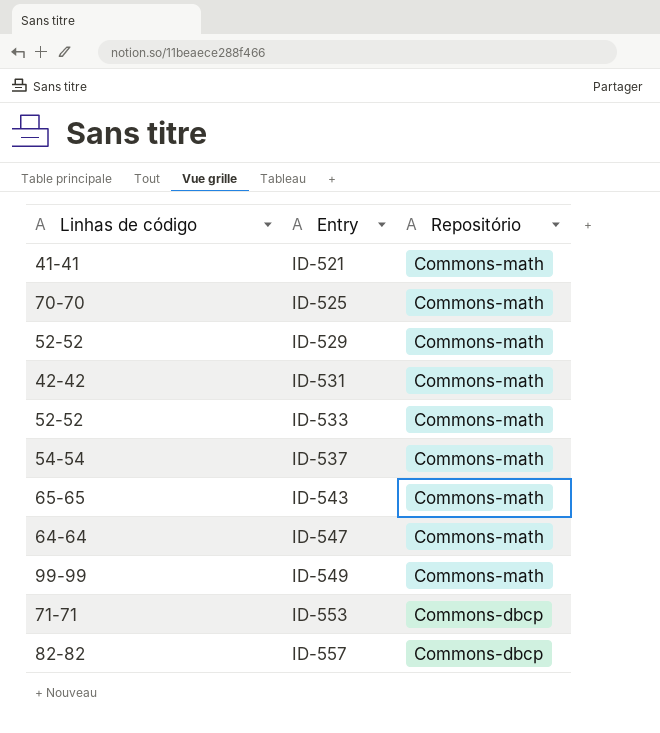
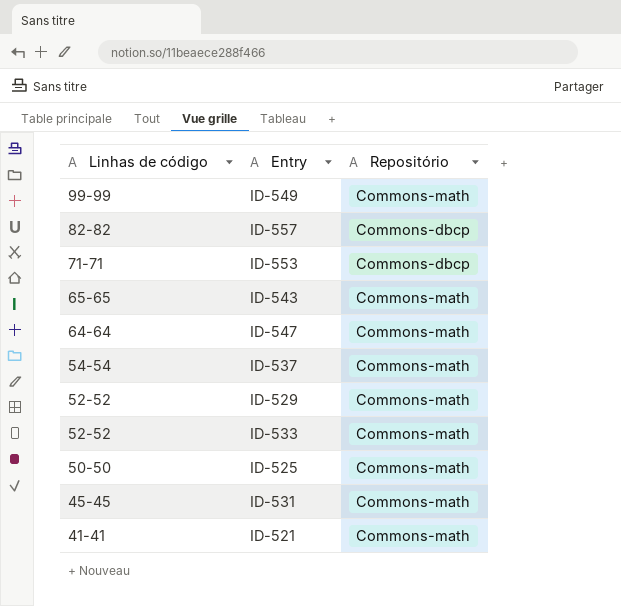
row order: Entry ascending -> Linhas de código descending
ID-525 | Linhas de código: 70-70 -> 50-50
ID-531 | Linhas de código: 42-42 -> 45-45

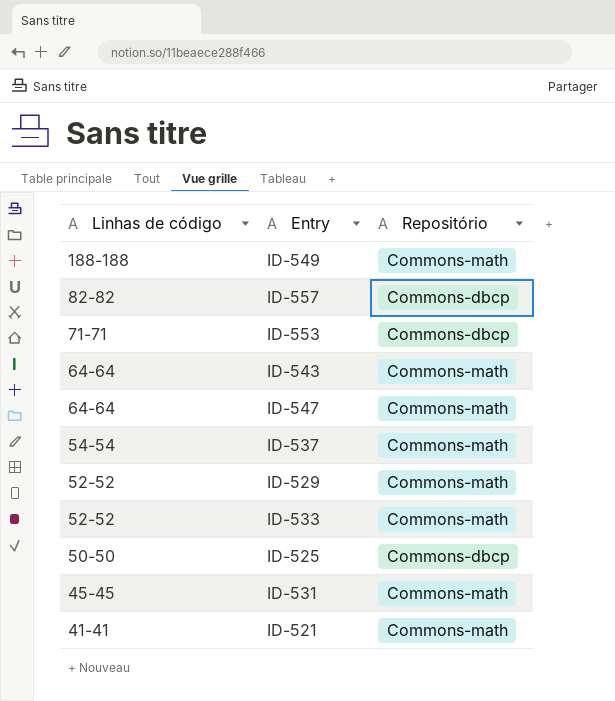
ID-549 | Linhas de código: 99-99 -> 188-188
ID-543 | Linhas de código: 65-65 -> 64-64
ID-525 | Repositório: Commons-math -> Commons-dbcp

